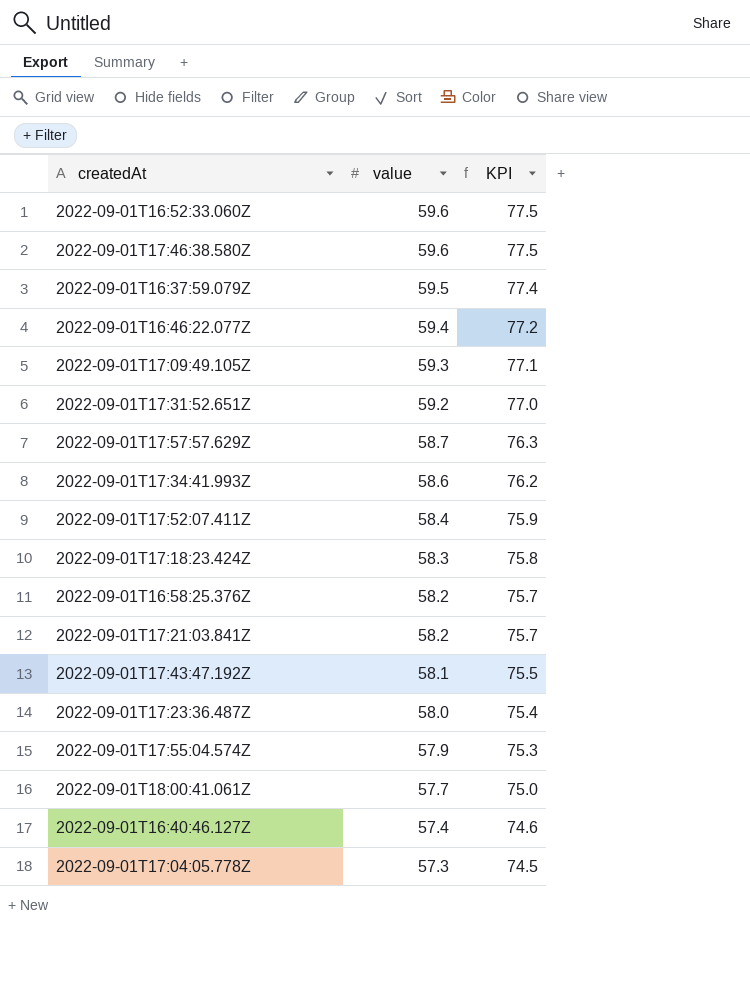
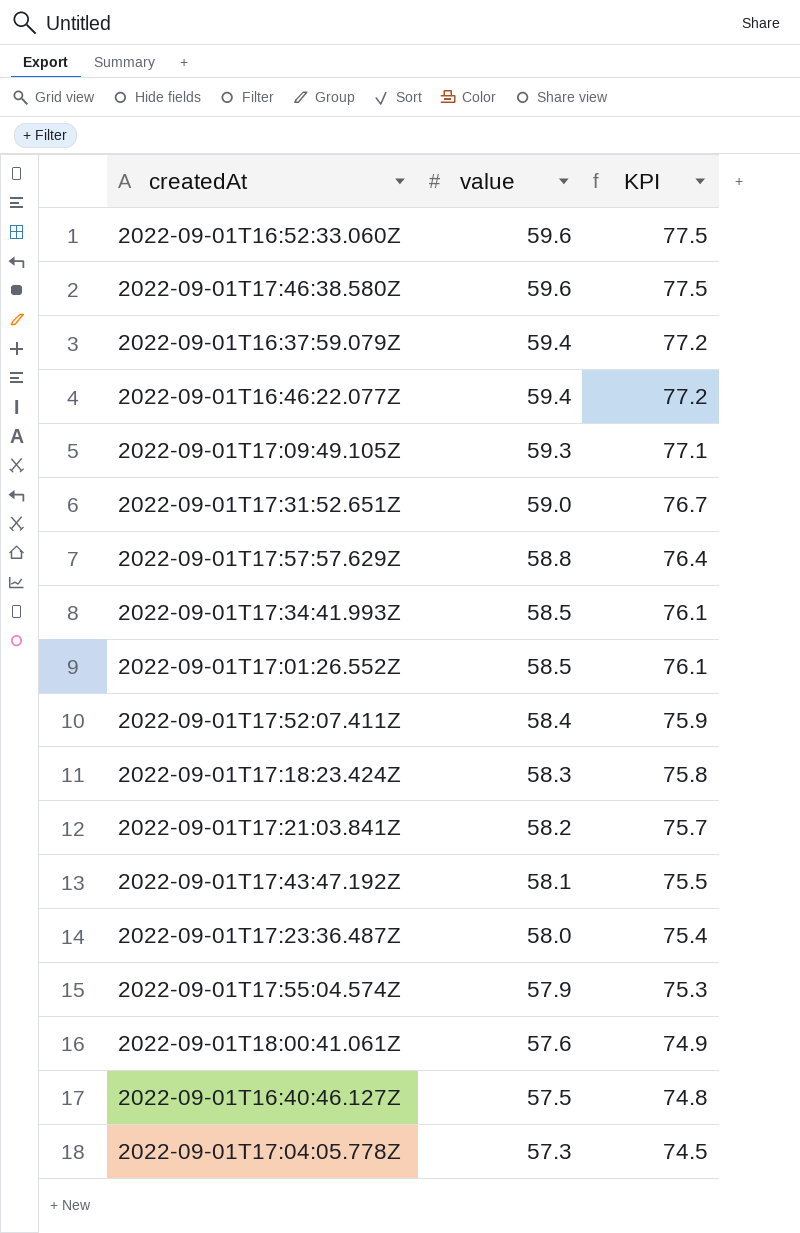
row 2022-09-01T16:58:25.376Z: 58.2 | 75.7 -> none
2022-09-01T16:37:59.079Z | value: 59.5 -> 59.4
2022-09-01T16:37:59.079Z | KPI: 77.4 -> 77.2
2022-09-01T17:31:52.651Z | value: 59.2 -> 59.0
2022-09-01T17:31:52.651Z | KPI: 77.0 -> 76.7
2022-09-01T17:57:57.629Z | value: 58.7 -> 58.8
2022-09-01T17:57:57.629Z | KPI: 76.3 -> 76.4
2022-09-01T17:34:41.993Z | value: 58.6 -> 58.5
2022-09-01T17:34:41.993Z | KPI: 76.2 -> 76.1
row 2022-09-01T17:01:26.552Z: none -> 58.5 | 76.1
2022-09-01T18:00:41.061Z | value: 57.7 -> 57.6
2022-09-01T18:00:41.061Z | KPI: 75.0 -> 74.9
2022-09-01T16:40:46.127Z | value: 57.4 -> 57.5
2022-09-01T16:40:46.127Z | KPI: 74.6 -> 74.8

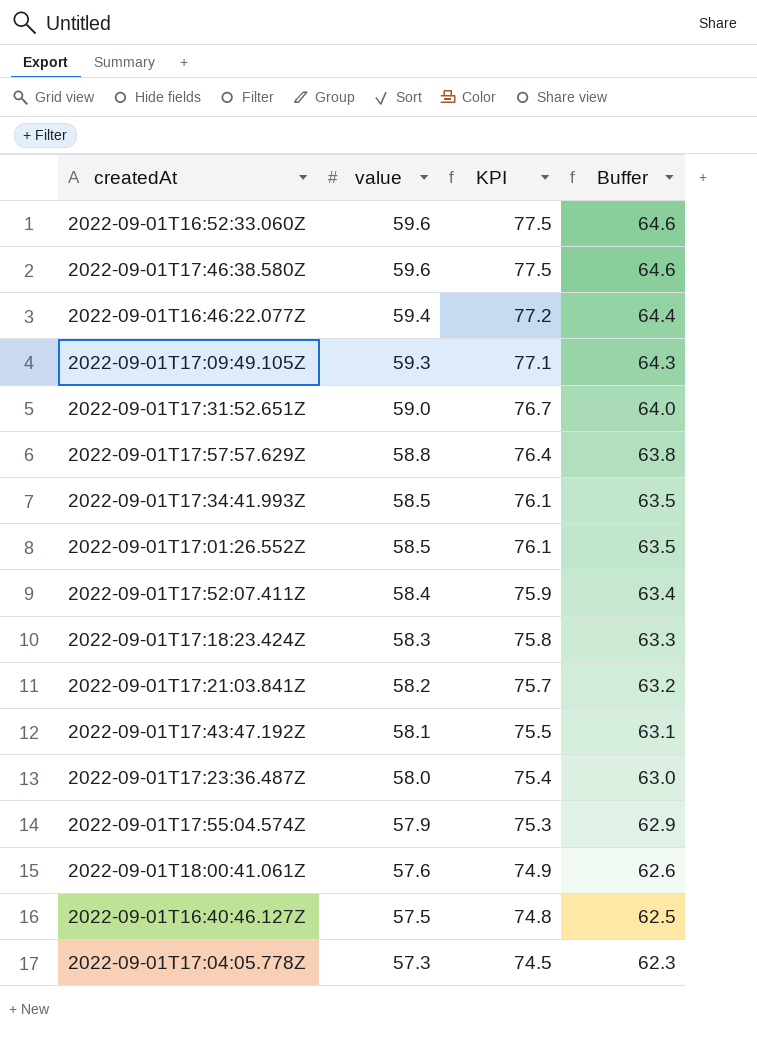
column Buffer | formula: none -> [value] + 5
row 2022-09-01T16:37:59.079Z: 59.4 | 77.2 -> none

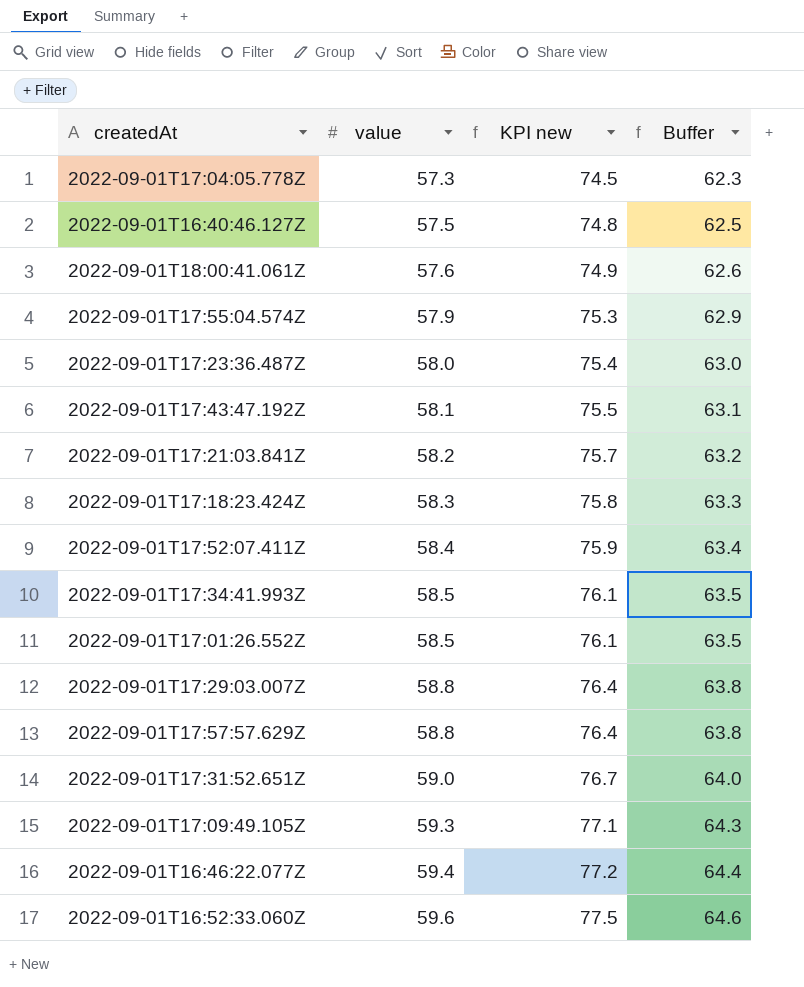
row order: value descending -> value ascending
column name: KPI -> KPI new
row 2022-09-01T17:46:38.580Z: 59.6 | 77.5 | 64.6 -> none
row 2022-09-01T17:29:03.007Z: none -> 58.8 | 76.4 | 63.8

